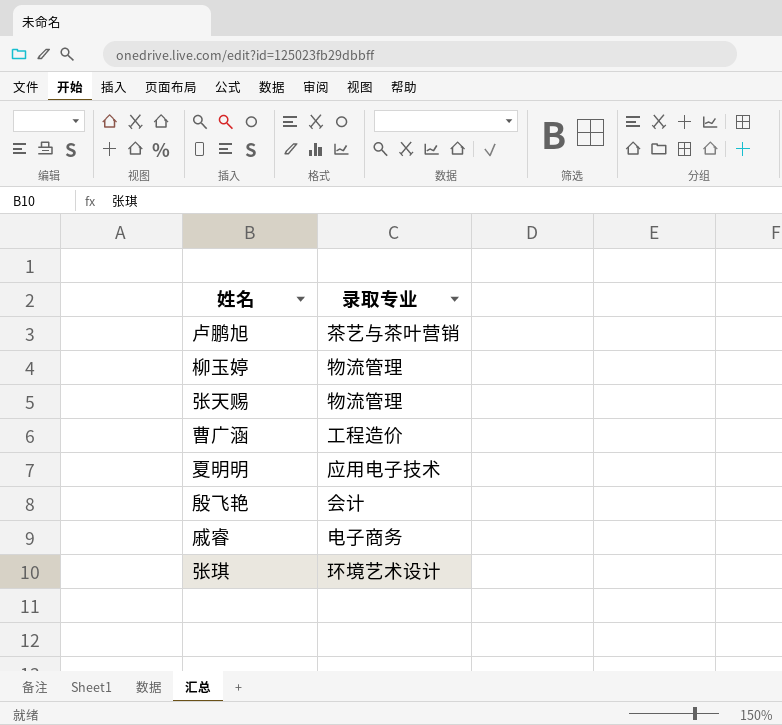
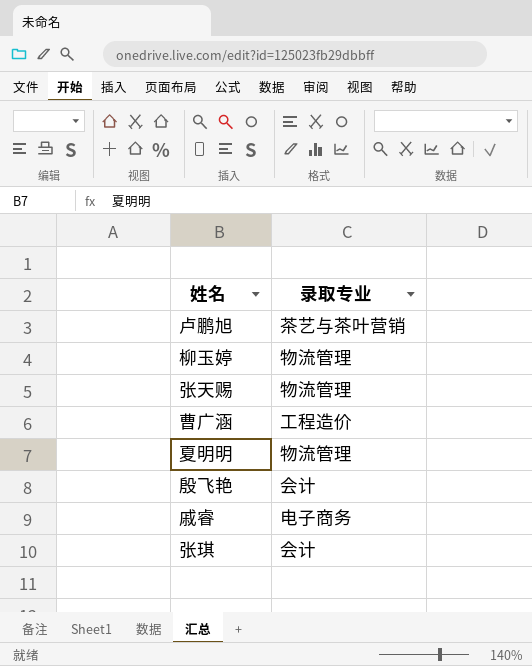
夏明明 | 录取专业: 应用电子技术 -> 物流管理
张琪 | 录取专业: 环境艺术设计 -> 会计

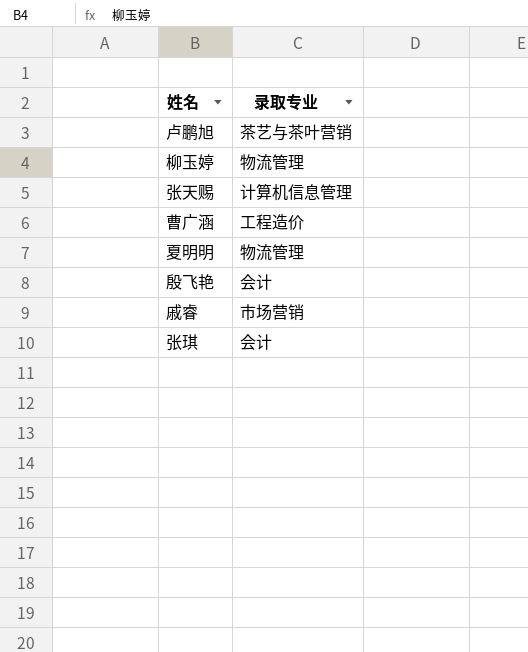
张天赐 | 录取专业: 物流管理 -> 计算机信息管理
戚睿 | 录取专业: 电子商务 -> 市场营销

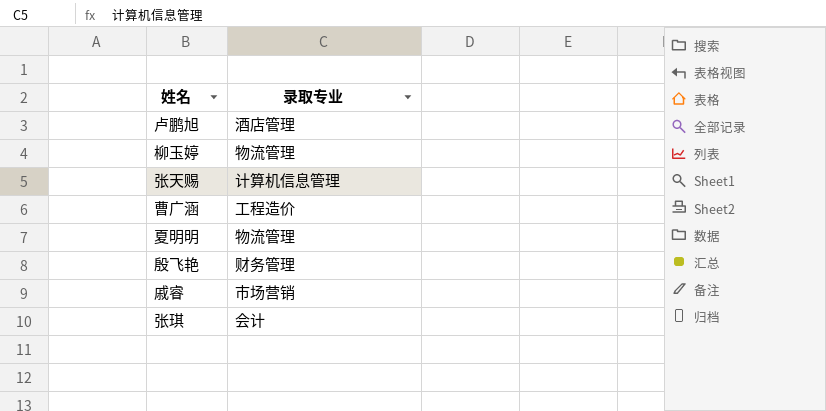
卢鹏旭 | 录取专业: 茶艺与茶叶营销 -> 酒店管理
殷飞艳 | 录取专业: 会计 -> 财务管理

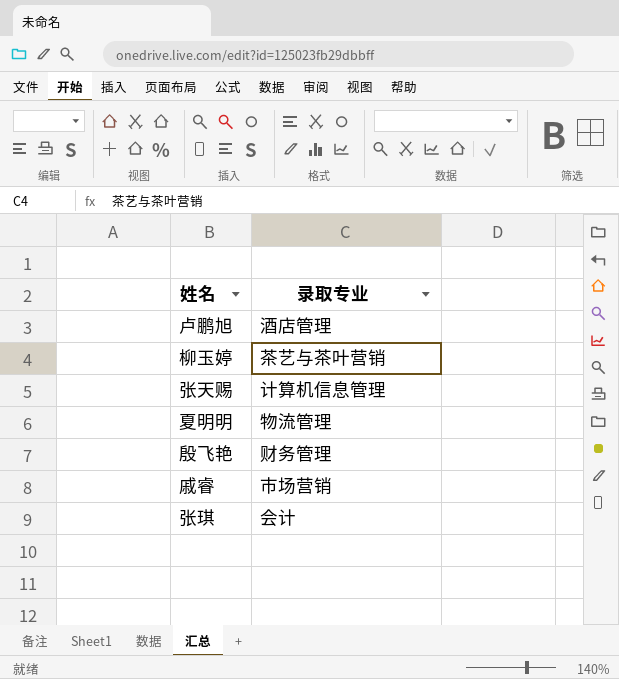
row 曹广涵: 工程造价 -> none
柳玉婷 | 录取专业: 物流管理 -> 茶艺与茶叶营销

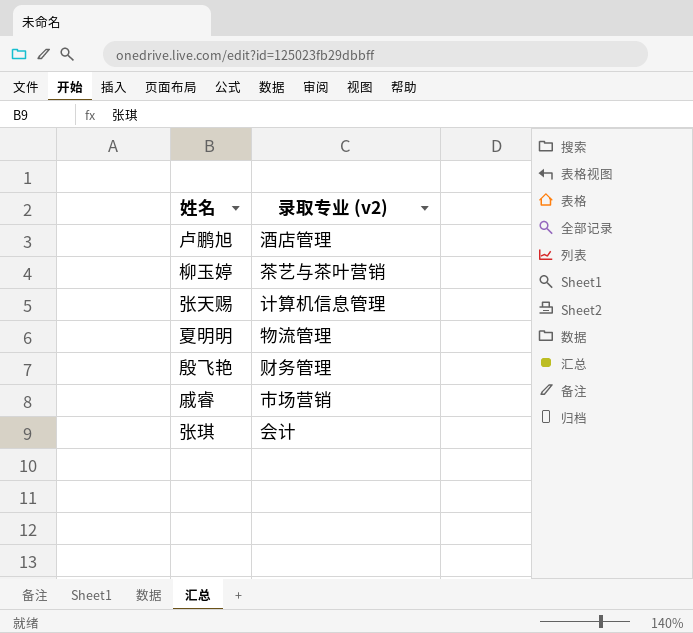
column name: 录取专业 -> 录取专业 (v2)

